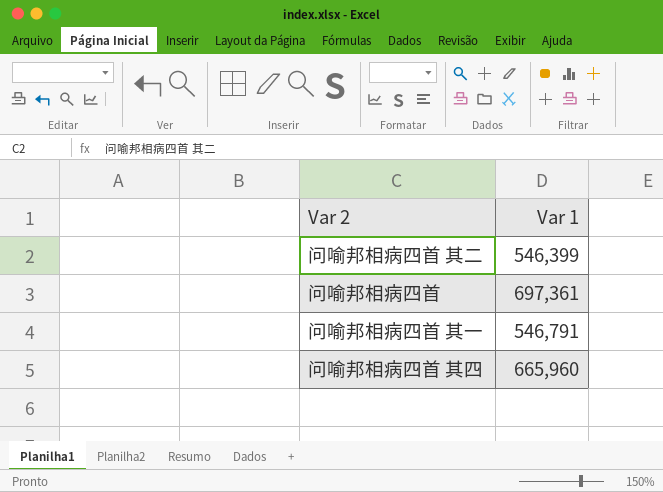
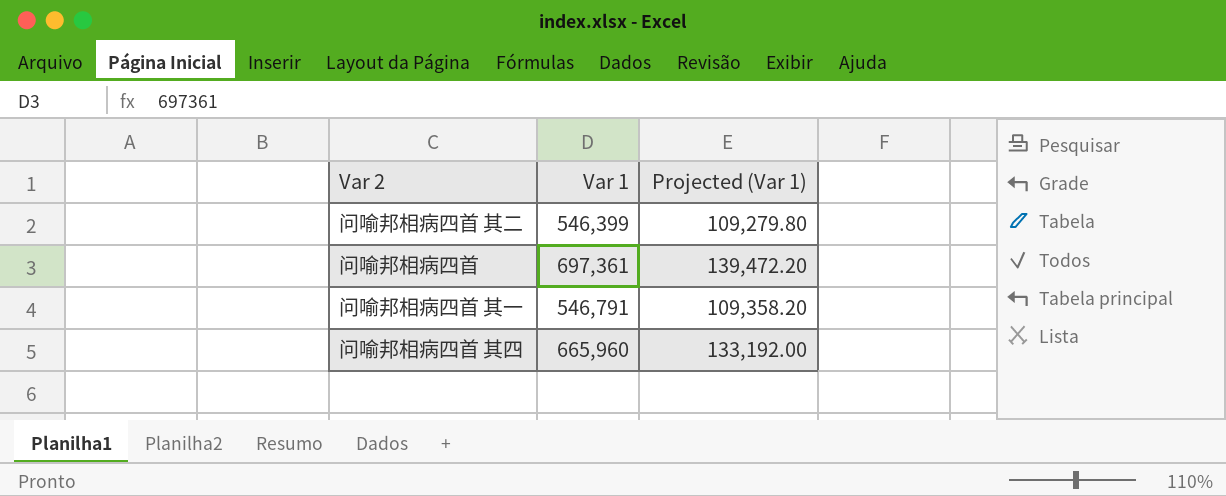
column Projected (Var 1) | formula: none -> [Var 1] * 0.2

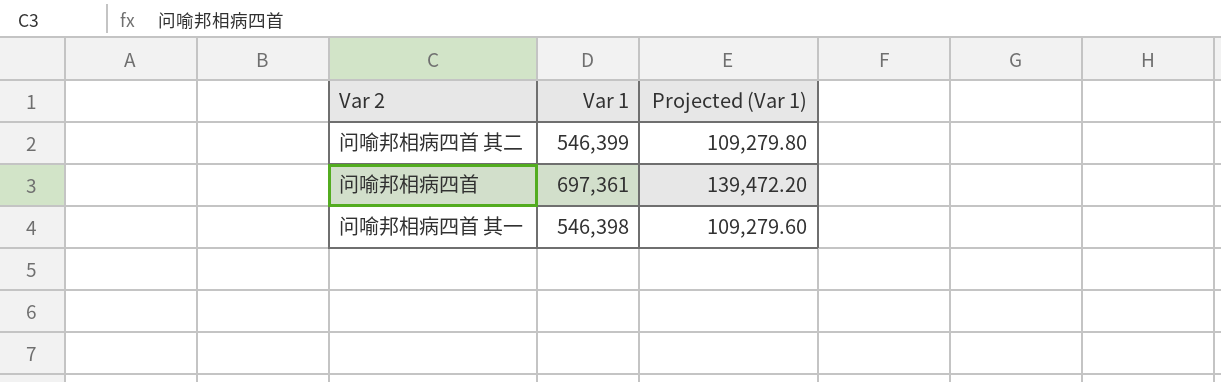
row 问喻邦相病四首 其四: 665,960 | 133,192.00 -> none
问喻邦相病四首 其一 | Var 1: 546,791 -> 546,398
问喻邦相病四首 其一 | Projected (Var 1): 109,358.20 -> 109,279.60

